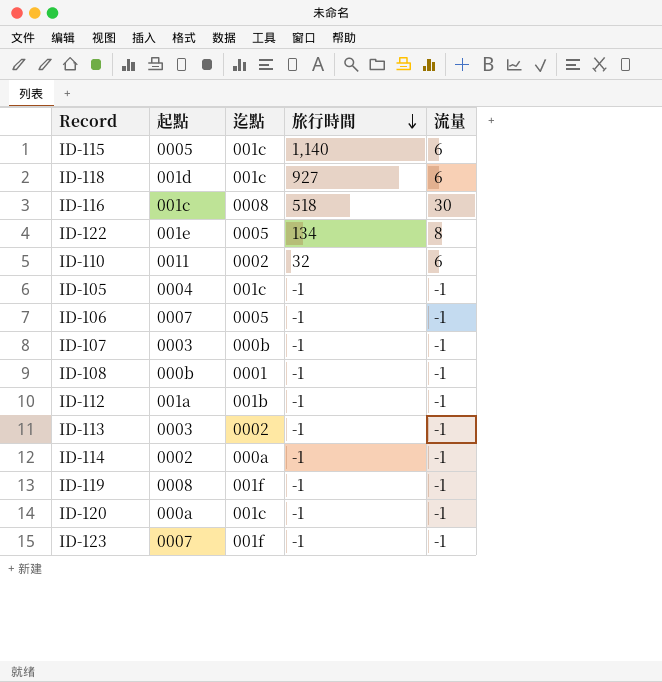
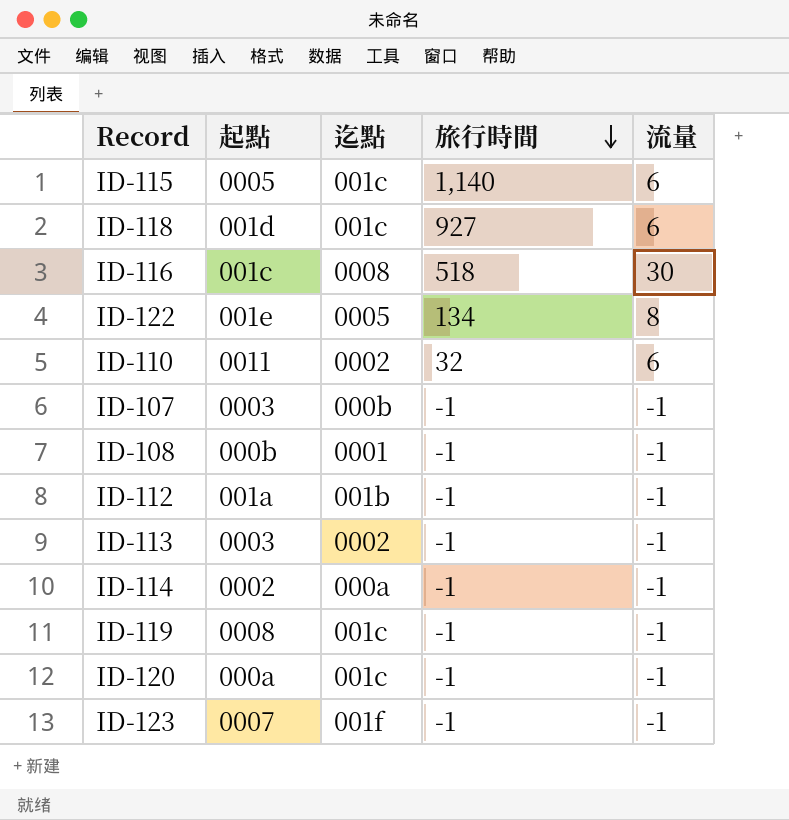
row ID-105: 0004 | 001c | -1 | -1 -> none
row ID-106: 0007 | 0005 | -1 | -1 -> none
ID-119 | 迄點: 001f -> 001c

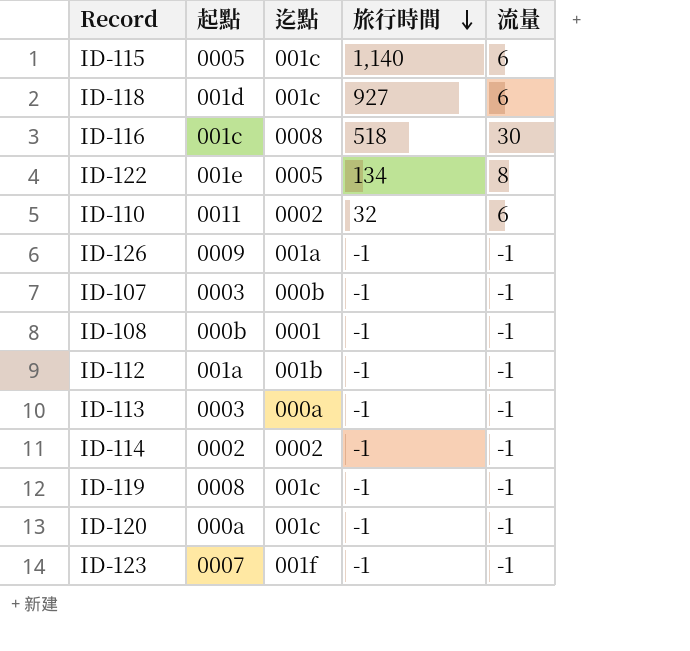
row ID-126: none -> 0009 | 001a | -1 | -1
ID-113 | 迄點: 0002 -> 000a
ID-114 | 迄點: 000a -> 0002

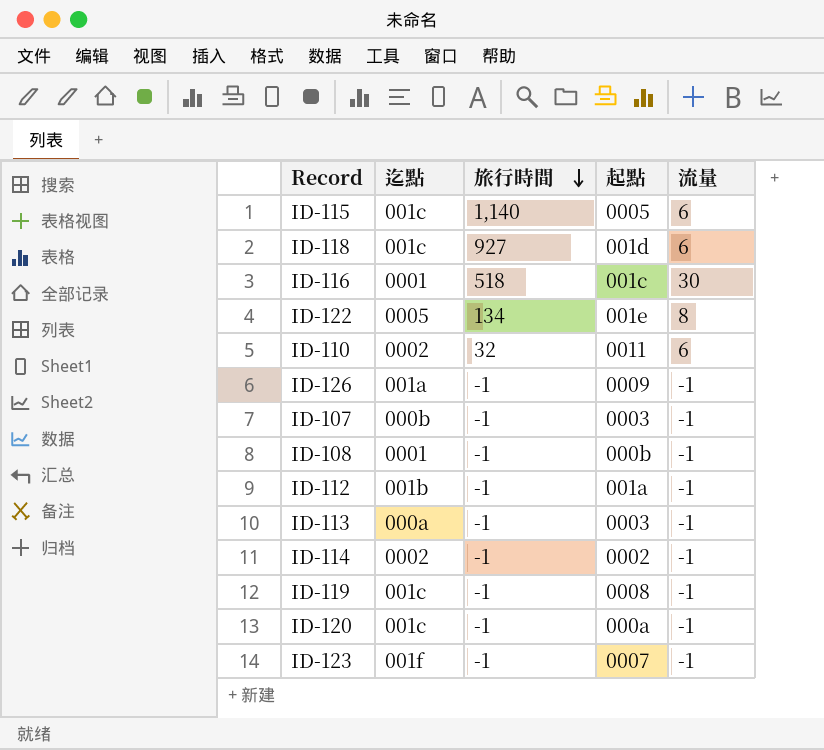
column 起點 | position: 2 -> 4
ID-116 | 迄點: 0008 -> 0001

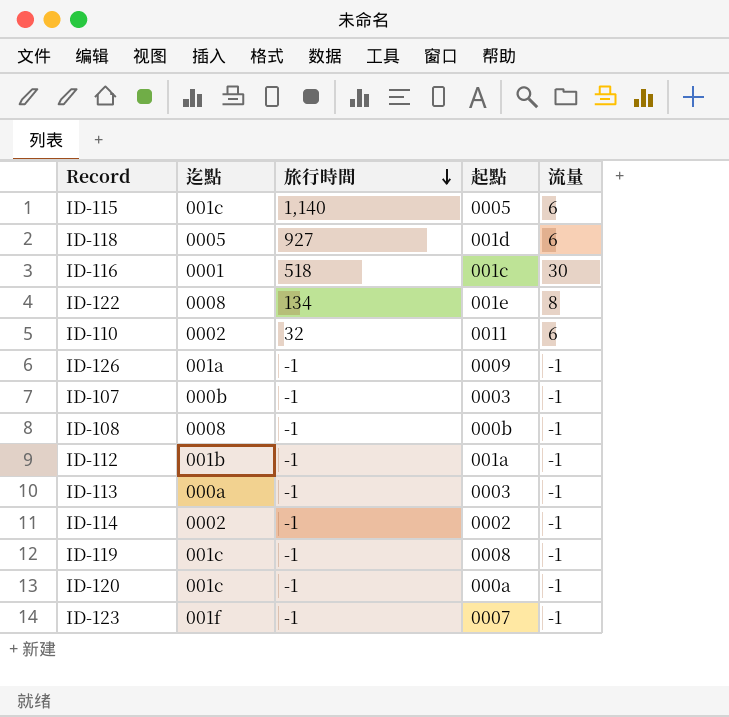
ID-118 | 迄點: 001c -> 0005
ID-122 | 迄點: 0005 -> 0008
ID-108 | 迄點: 0001 -> 0008

